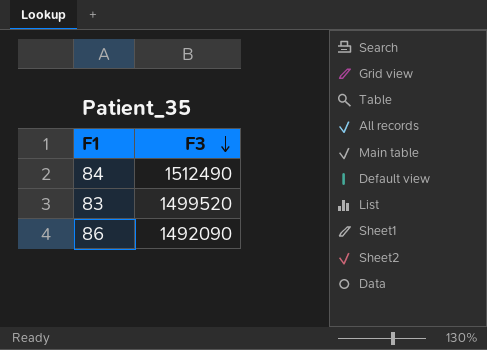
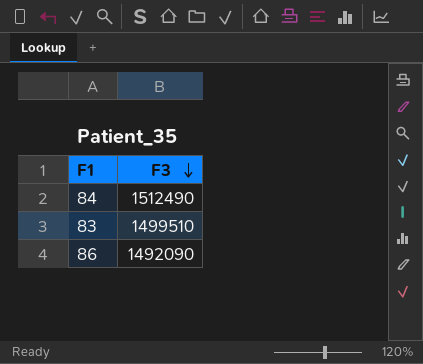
83 | F3: 1499520 -> 1499510

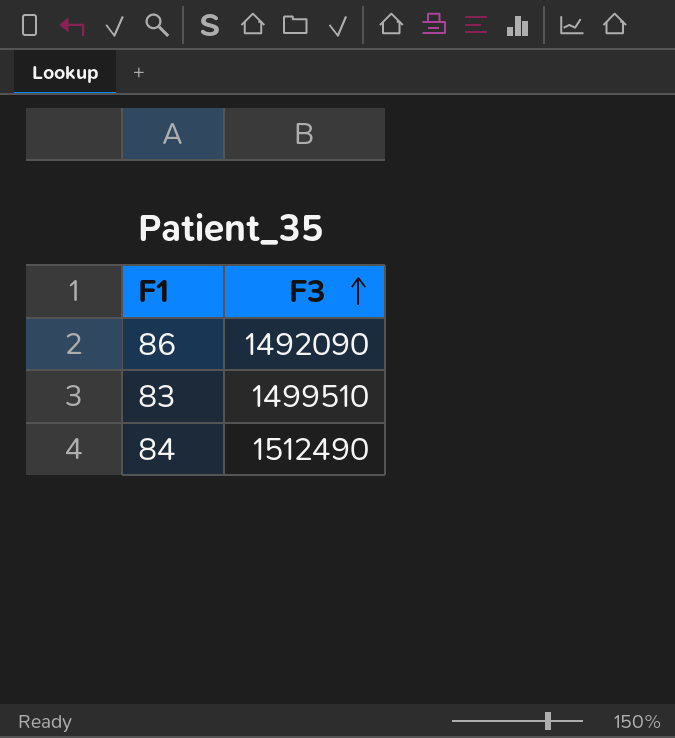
row order: F3 descending -> F3 ascending

